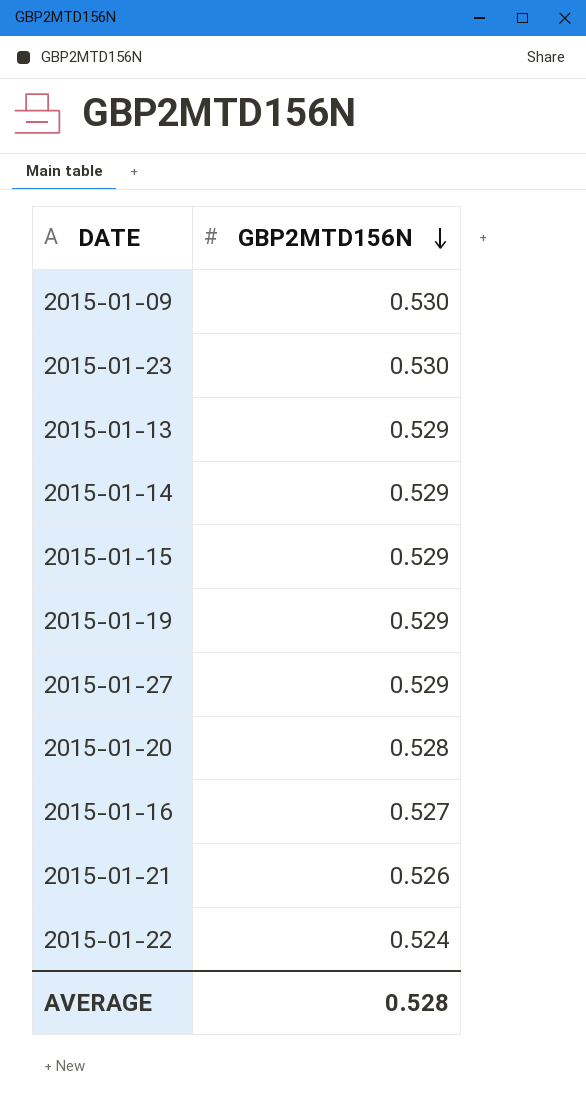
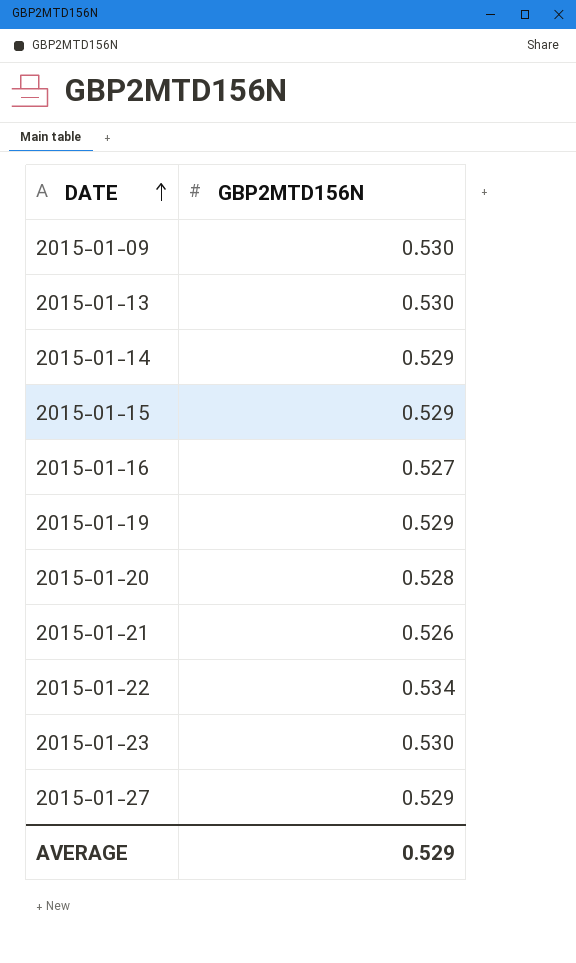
row order: GBP2MTD156N descending -> DATE ascending
2015-01-13 | GBP2MTD156N: 0.529 -> 0.530
2015-01-22 | GBP2MTD156N: 0.524 -> 0.534
AVERAGE | GBP2MTD156N: 0.528 -> 0.529

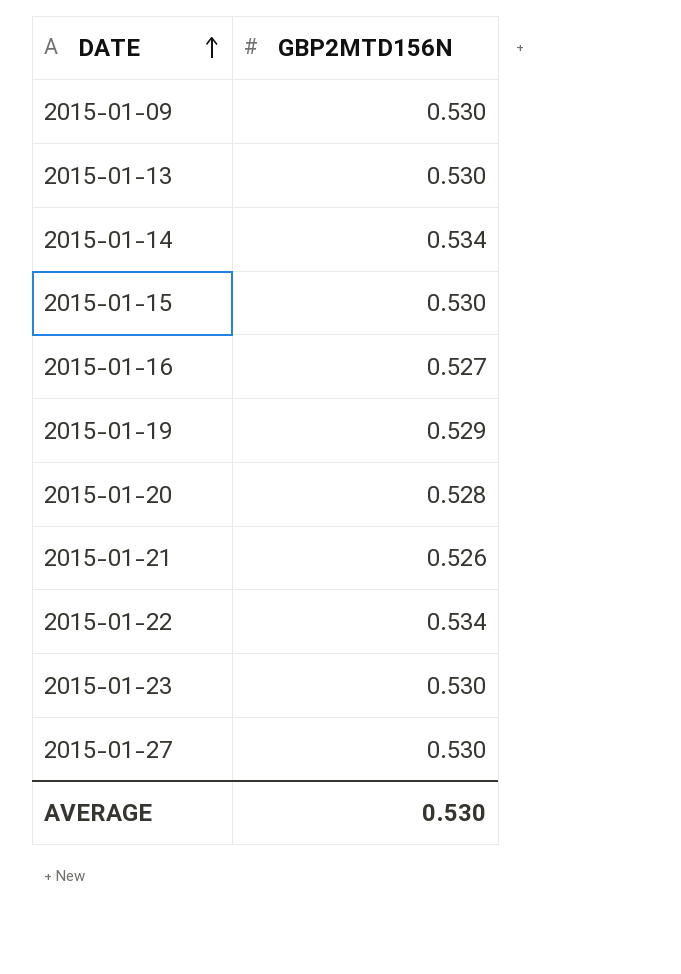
2015-01-14 | GBP2MTD156N: 0.529 -> 0.534
2015-01-15 | GBP2MTD156N: 0.529 -> 0.530
2015-01-27 | GBP2MTD156N: 0.529 -> 0.530
AVERAGE | GBP2MTD156N: 0.529 -> 0.530

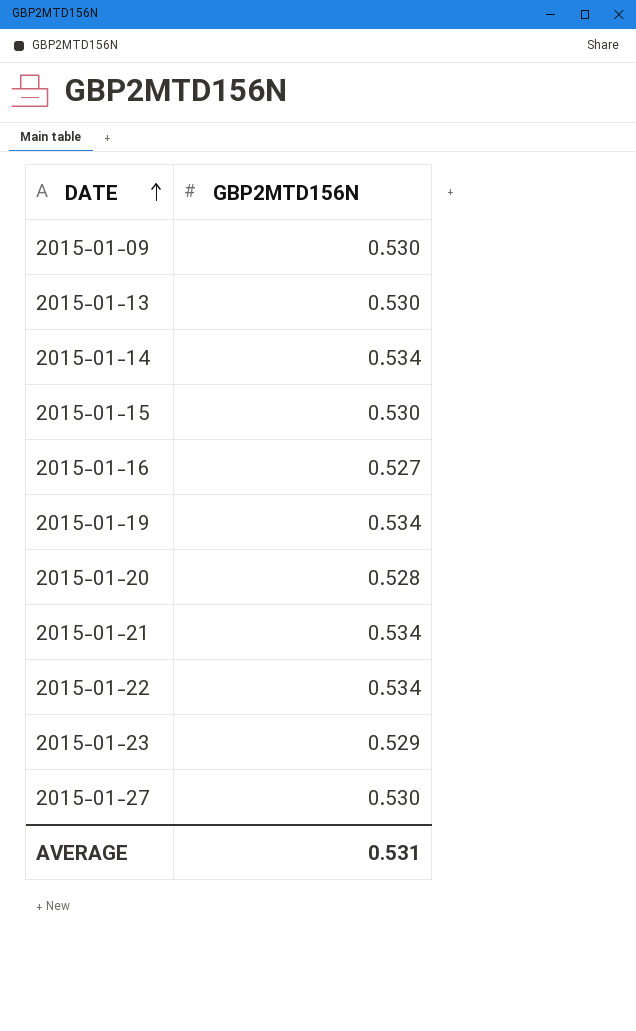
2015-01-19 | GBP2MTD156N: 0.529 -> 0.534
2015-01-21 | GBP2MTD156N: 0.526 -> 0.534
2015-01-23 | GBP2MTD156N: 0.530 -> 0.529
AVERAGE | GBP2MTD156N: 0.530 -> 0.531

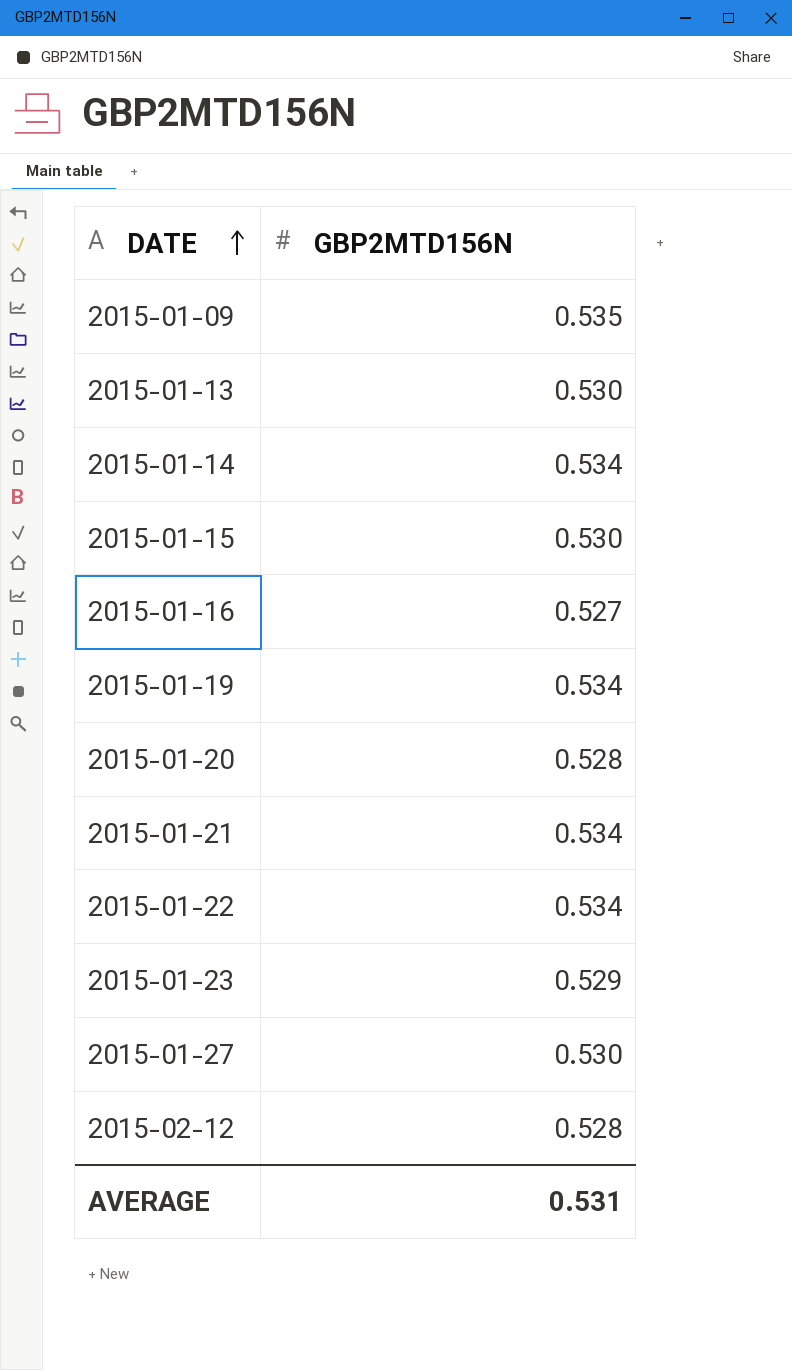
2015-01-09 | GBP2MTD156N: 0.530 -> 0.535
row 2015-02-12: none -> 0.528

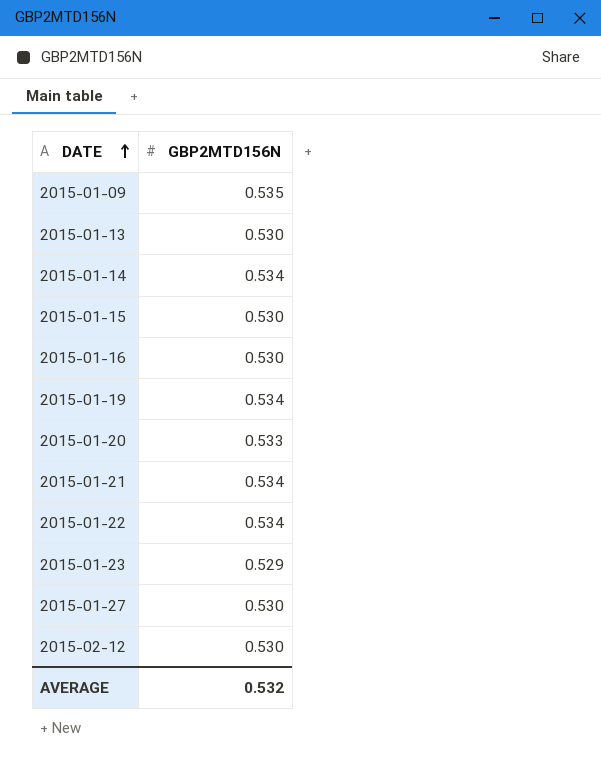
2015-01-16 | GBP2MTD156N: 0.527 -> 0.530
2015-01-20 | GBP2MTD156N: 0.528 -> 0.533
2015-02-12 | GBP2MTD156N: 0.528 -> 0.530
AVERAGE | GBP2MTD156N: 0.531 -> 0.532

